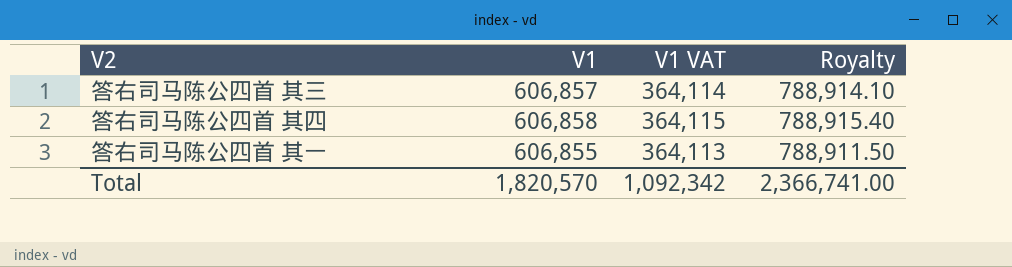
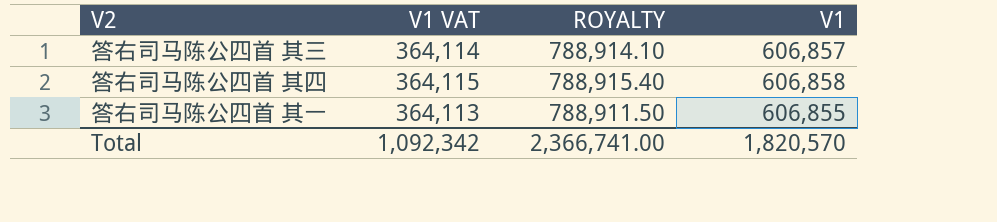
column name: Royalty -> ROYALTY
column V1 | position: 2 -> 4

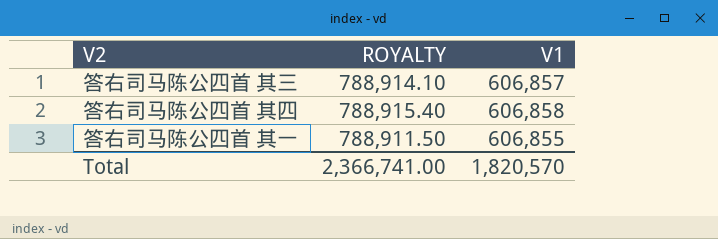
column V1 VAT | formula: [V1] * 0.6 -> none

